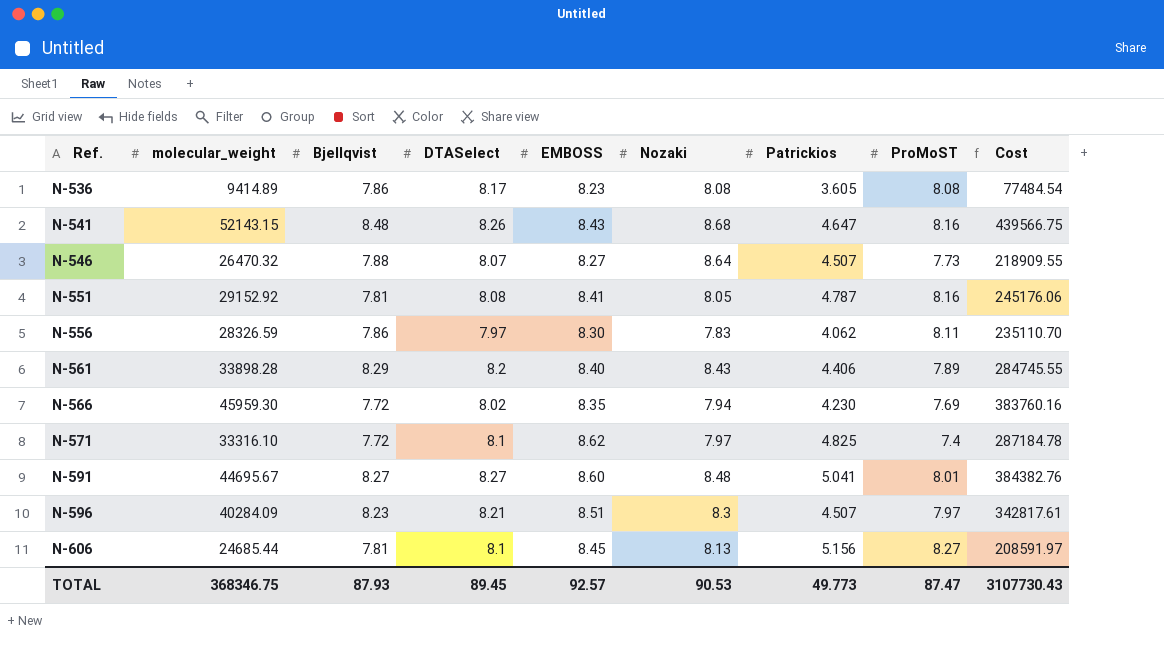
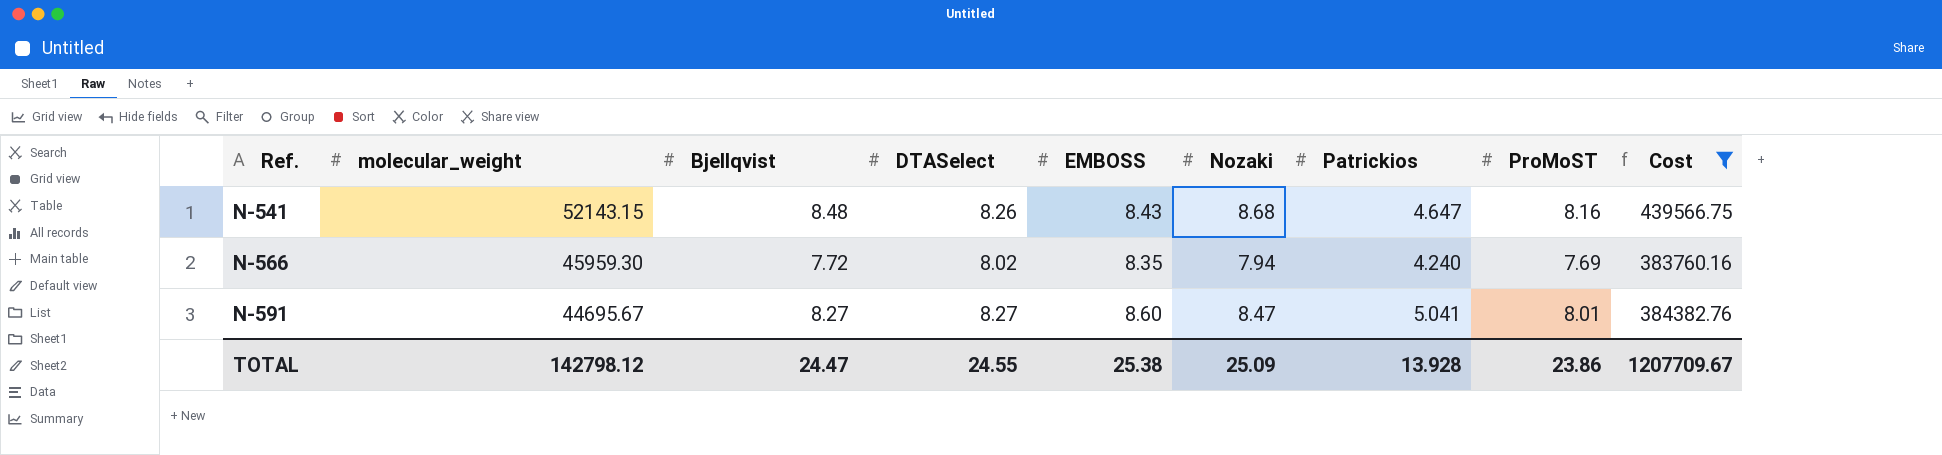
filter: none -> Cost >= 383760.16
N-566 | Patrickios: 4.230 -> 4.240
N-591 | Nozaki: 8.48 -> 8.47
TOTAL | molecular_weight: 368346.75 -> 142798.12
TOTAL | Bjellqvist: 87.93 -> 24.47
TOTAL | DTASelect: 89.45 -> 24.55
TOTAL | EMBOSS: 92.57 -> 25.38
TOTAL | Nozaki: 90.53 -> 25.09
TOTAL | Patrickios: 49.773 -> 13.928
TOTAL | ProMoST: 87.47 -> 23.86
TOTAL | Cost: 3107730.43 -> 1207709.67

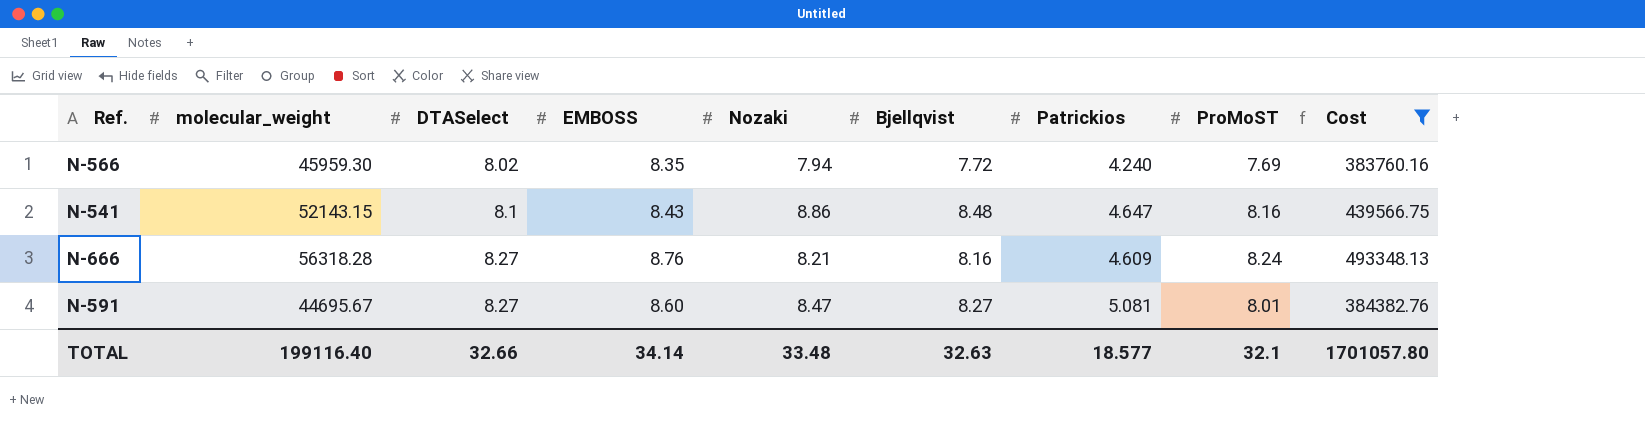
row order: Ref. ascending -> DTASelect ascending
column Bjellqvist | position: 3 -> 6
N-541 | DTASelect: 8.26 -> 8.1
N-541 | Nozaki: 8.68 -> 8.86
row N-666: none -> 56318.28 | 8.27 | 8.76 | 8.21 | 8.16 | 4.609 | 8.24 | 493348.13
N-591 | Patrickios: 5.041 -> 5.081
TOTAL | molecular_weight: 142798.12 -> 199116.40
TOTAL | DTASelect: 24.55 -> 32.66
TOTAL | EMBOSS: 25.38 -> 34.14
TOTAL | Nozaki: 25.09 -> 33.48
TOTAL | Bjellqvist: 24.47 -> 32.63
TOTAL | Patrickios: 13.928 -> 18.577
TOTAL | ProMoST: 23.86 -> 32.1
TOTAL | Cost: 1207709.67 -> 1701057.80

